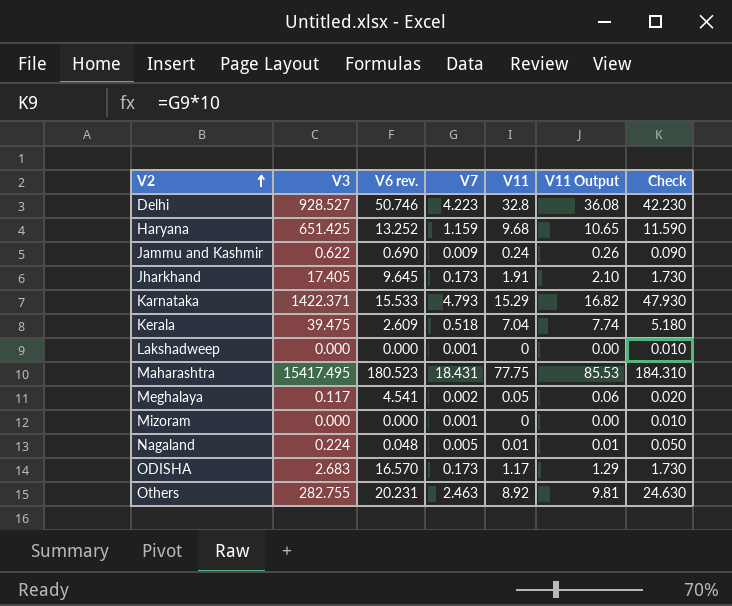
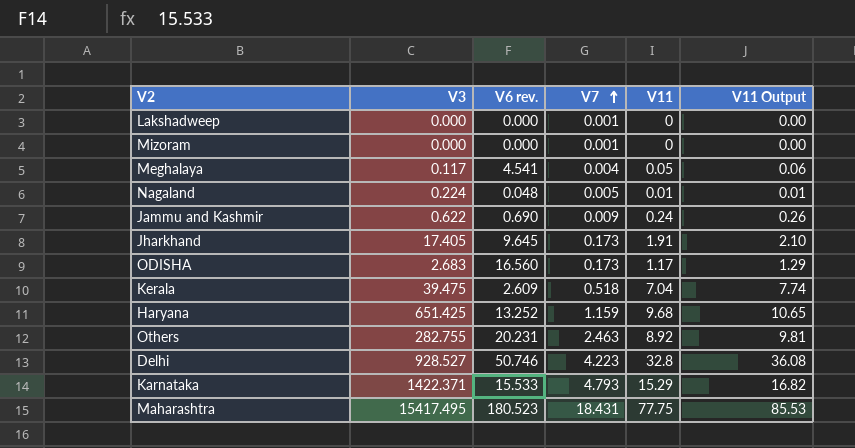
row order: V2 ascending -> V7 ascending
column Check | formula: [V7] * 10 -> none
Meghalaya | V7: 0.002 -> 0.004
ODISHA | V6 rev.: 16.570 -> 16.560

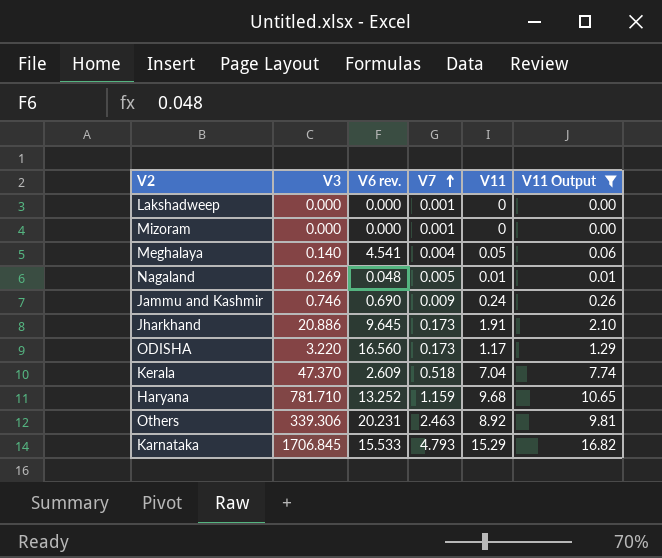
filter: none -> V11 Output <= 16.82
Meghalaya | V3: 0.117 -> 0.140
Nagaland | V3: 0.224 -> 0.269
Jammu and Kashmir | V3: 0.622 -> 0.746
Jharkhand | V3: 17.405 -> 20.886
ODISHA | V3: 2.683 -> 3.220
Kerala | V3: 39.475 -> 47.370
Haryana | V3: 651.425 -> 781.710
Others | V3: 282.755 -> 339.306
Karnataka | V3: 1422.371 -> 1706.845

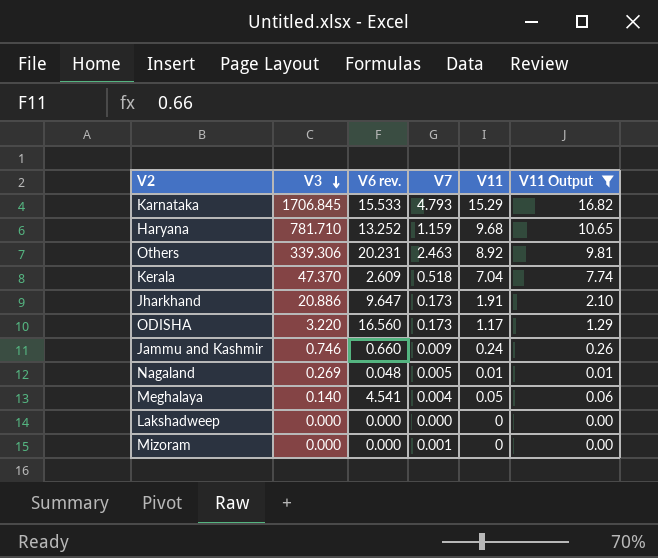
row order: V7 ascending -> V3 descending
Jharkhand | V6 rev.: 9.645 -> 9.647
Jammu and Kashmir | V6 rev.: 0.690 -> 0.660
Lakshadweep | V7: 0.001 -> 0.000

